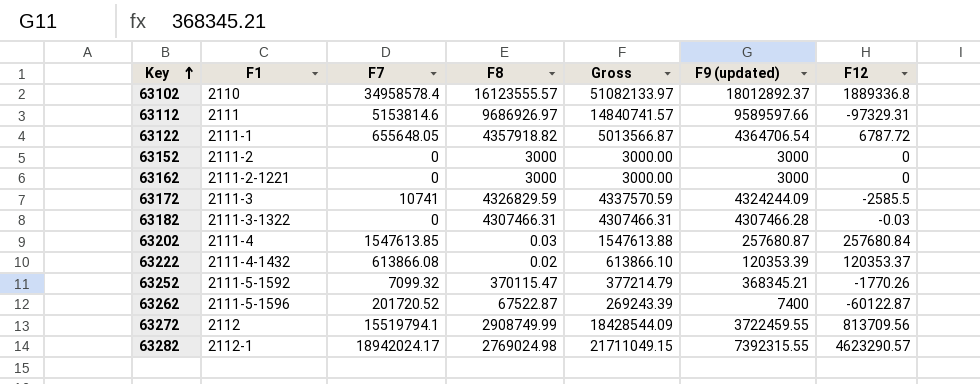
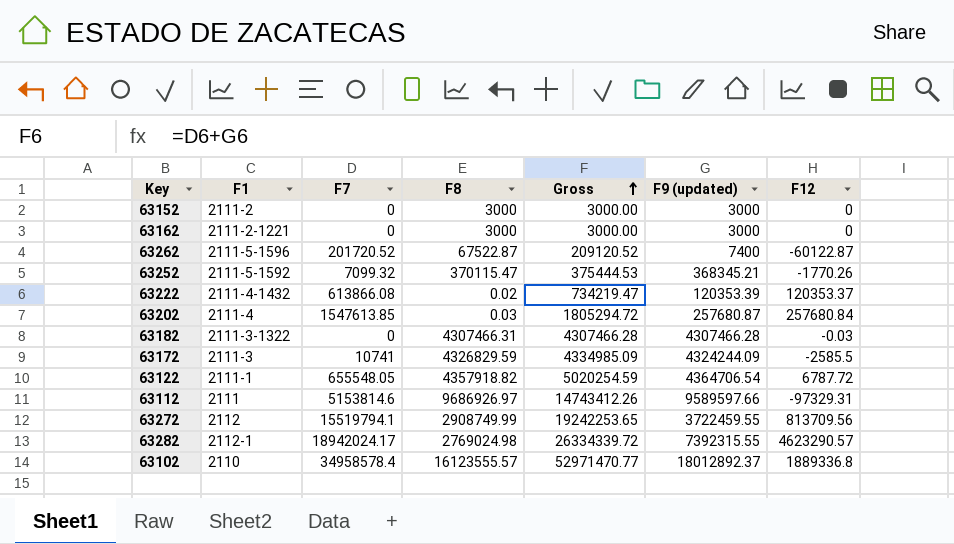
row order: Key ascending -> Gross ascending
column Gross | formula: [F7] + [F8] -> [F7] + [F9 (updated)]
63122 | F7: 655648.05 -> 655548.05

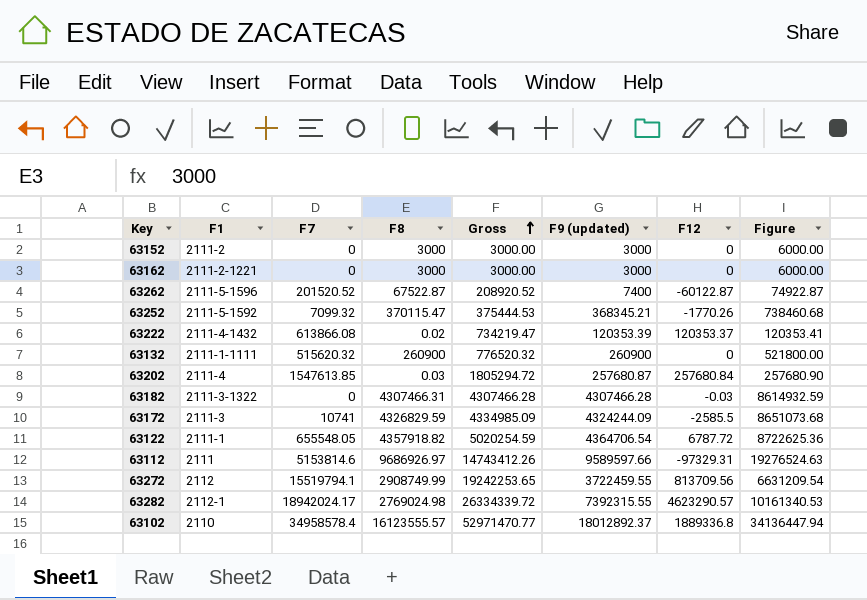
column Figure | formula: none -> [F8] + [F9 (updated)]
63262 | F7: 201720.52 -> 201520.52
63262 | Gross: 209120.52 -> 208920.52
row 63132: none -> 2111-1-1111 | 515620.32 | 260900 | 776520.32 | 260900 | 0 | 521800.00

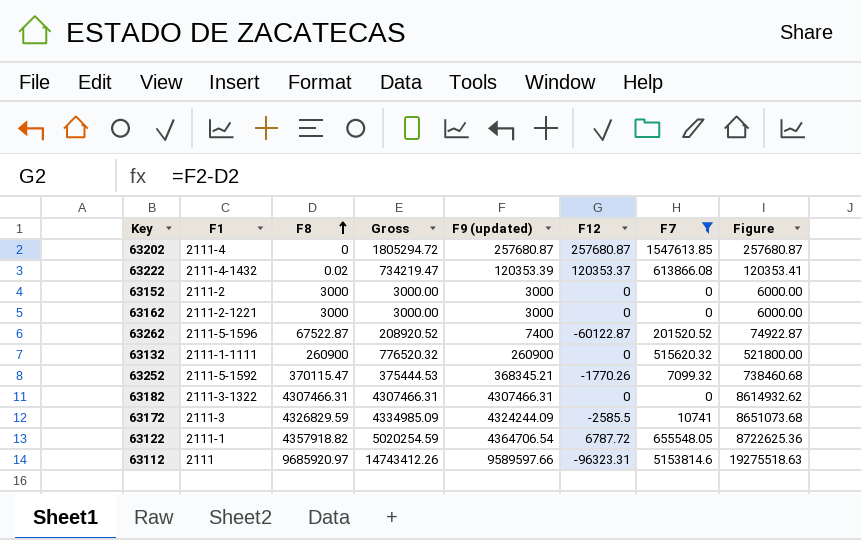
filter: none -> F7 <= 5153814.6
row order: Gross ascending -> F8 ascending
column F7 | position: 3 -> 7
63202 | F8: 0.03 -> 0
63202 | F12: 257680.84 -> 257680.87
63202 | Figure: 257680.90 -> 257680.87
63182 | Gross: 4307466.28 -> 4307466.31
63182 | F9 (updated): 4307466.28 -> 4307466.31
63182 | F12: -0.03 -> 0
63182 | Figure: 8614932.59 -> 8614932.62
63112 | F8: 9686926.97 -> 9685920.97
63112 | F12: -97329.31 -> -96323.31
63112 | Figure: 19276524.63 -> 19275518.63

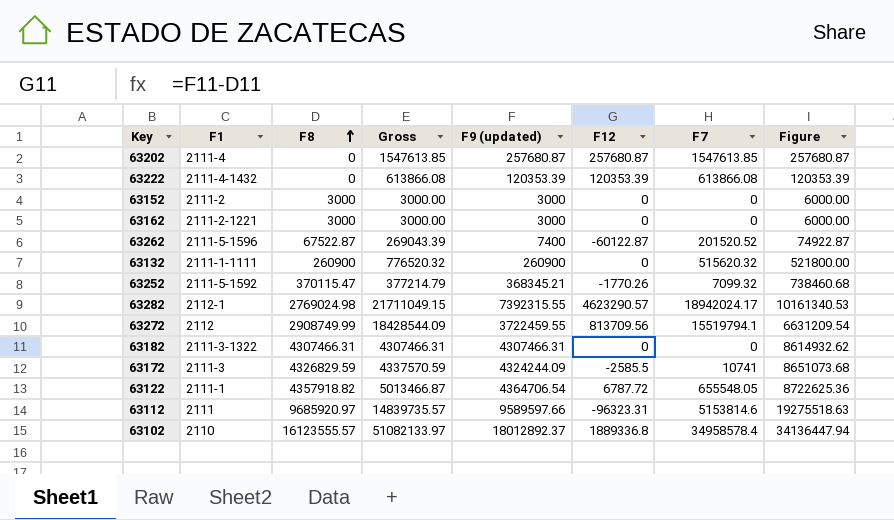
filter: F7 <= 5153814.6 -> none
column Gross | formula: [F9 (updated)] + [F7] -> [F8] + [F7]
63222 | F8: 0.02 -> 0
63222 | F12: 120353.37 -> 120353.39
63222 | Figure: 120353.41 -> 120353.39

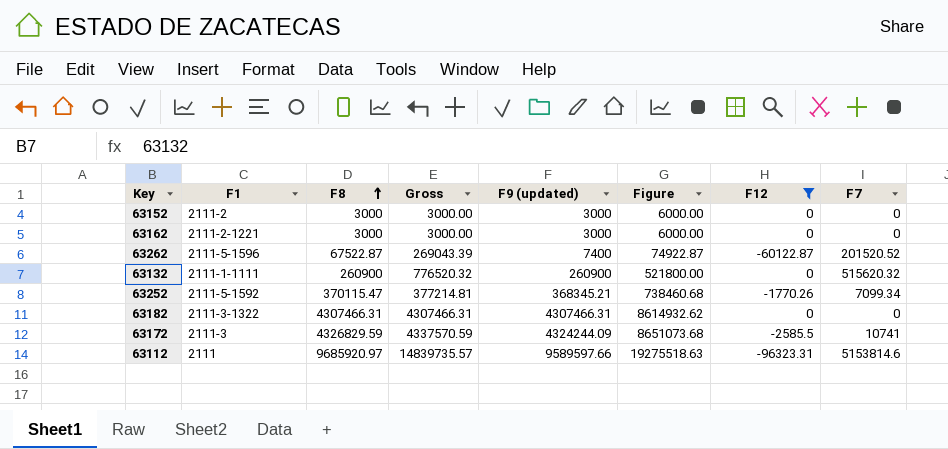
filter: none -> F12 <= 0
column Figure | position: 8 -> 6
63252 | Gross: 377214.79 -> 377214.81
63252 | F7: 7099.32 -> 7099.34

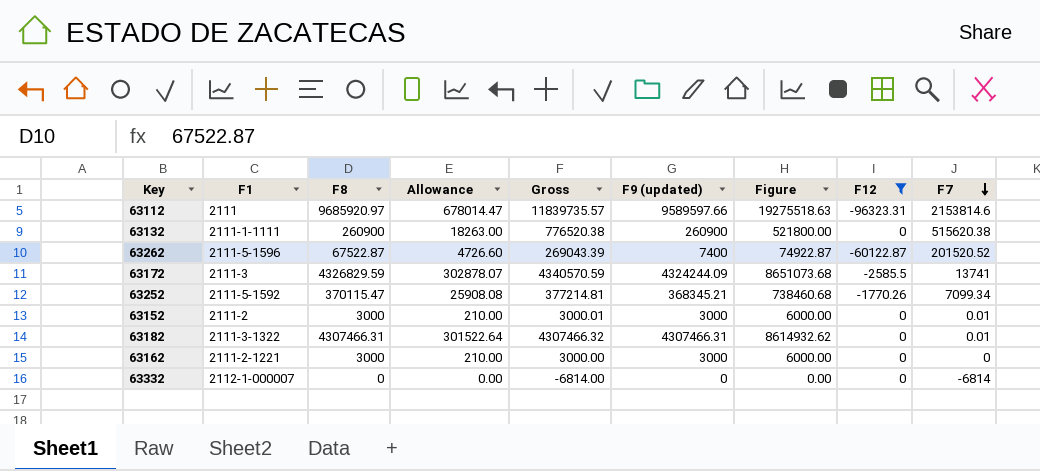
row order: F8 ascending -> F7 descending
column Allowance | formula: none -> [F8] * 0.07
63112 | Gross: 14839735.57 -> 11839735.57
63112 | F7: 5153814.6 -> 2153814.6
63132 | Gross: 776520.32 -> 776520.38
63132 | F7: 515620.32 -> 515620.38
63172 | Gross: 4337570.59 -> 4340570.59
63172 | F7: 10741 -> 13741
63152 | Gross: 3000.00 -> 3000.01
63152 | F7: 0 -> 0.01
63182 | Gross: 4307466.31 -> 4307466.32
63182 | F7: 0 -> 0.01
row 63332: none -> 2112-1-000007 | 0 | 0.00 | -6814.00 | 0 | 0.00 | 0 | -6814

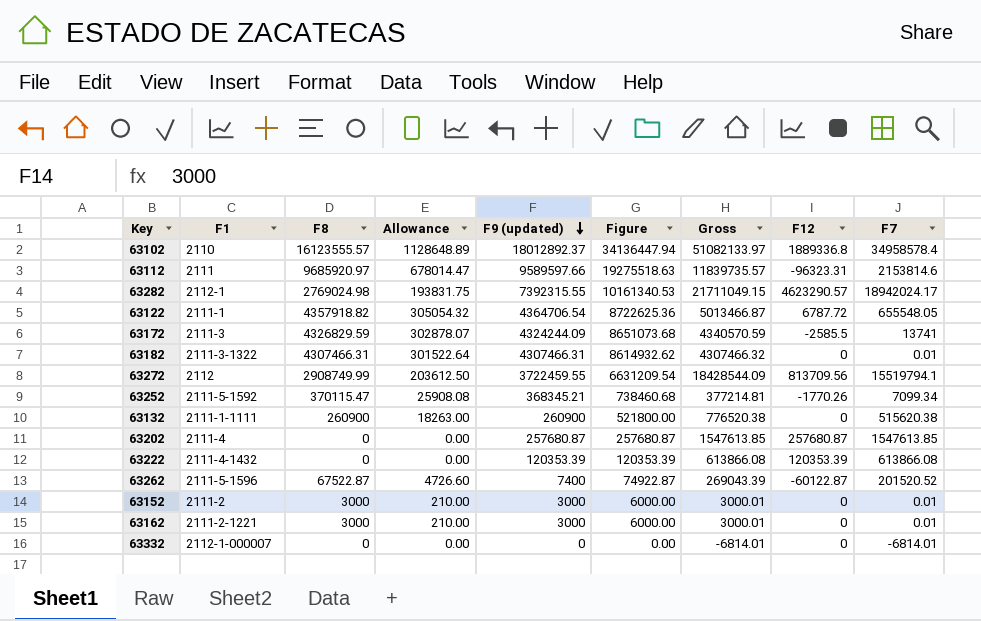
filter: F12 <= 0 -> none
row order: F7 descending -> F9 (updated) descending
column Gross | position: 5 -> 7
63162 | Gross: 3000.00 -> 3000.01
63162 | F7: 0 -> 0.01
63332 | Gross: -6814.00 -> -6814.01
63332 | F7: -6814 -> -6814.01

